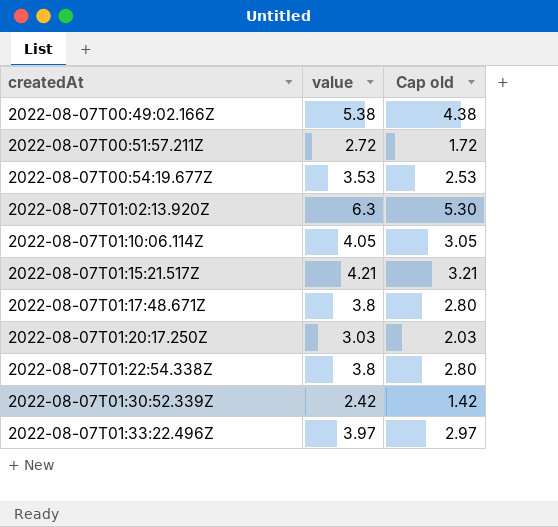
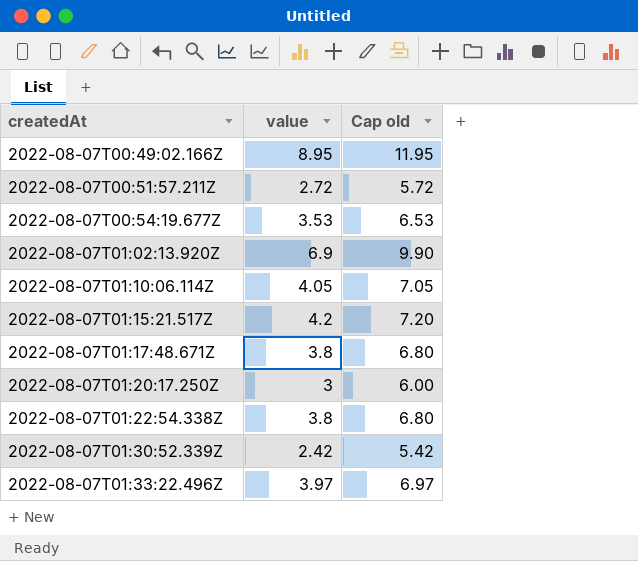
column Cap old | formula: [value] - 1 -> [value] + 3
2022-08-07T00:49:02.166Z | value: 5.38 -> 8.95
2022-08-07T01:02:13.920Z | value: 6.3 -> 6.9
2022-08-07T01:15:21.517Z | value: 4.21 -> 4.2
2022-08-07T01:20:17.250Z | value: 3.03 -> 3

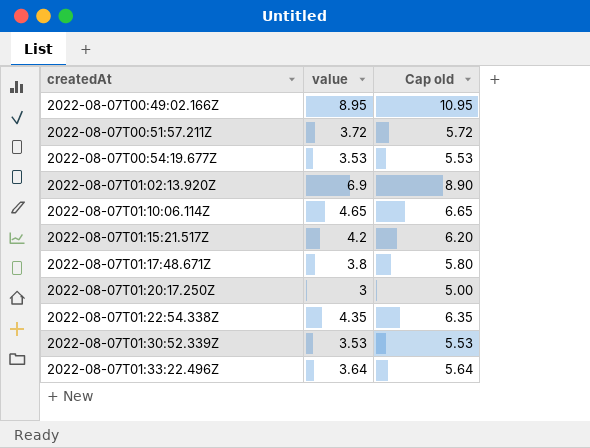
column Cap old | formula: [value] + 3 -> [value] + 2
2022-08-07T00:51:57.211Z | value: 2.72 -> 3.72
2022-08-07T01:10:06.114Z | value: 4.05 -> 4.65
2022-08-07T01:22:54.338Z | value: 3.8 -> 4.35
2022-08-07T01:30:52.339Z | value: 2.42 -> 3.53
2022-08-07T01:33:22.496Z | value: 3.97 -> 3.64

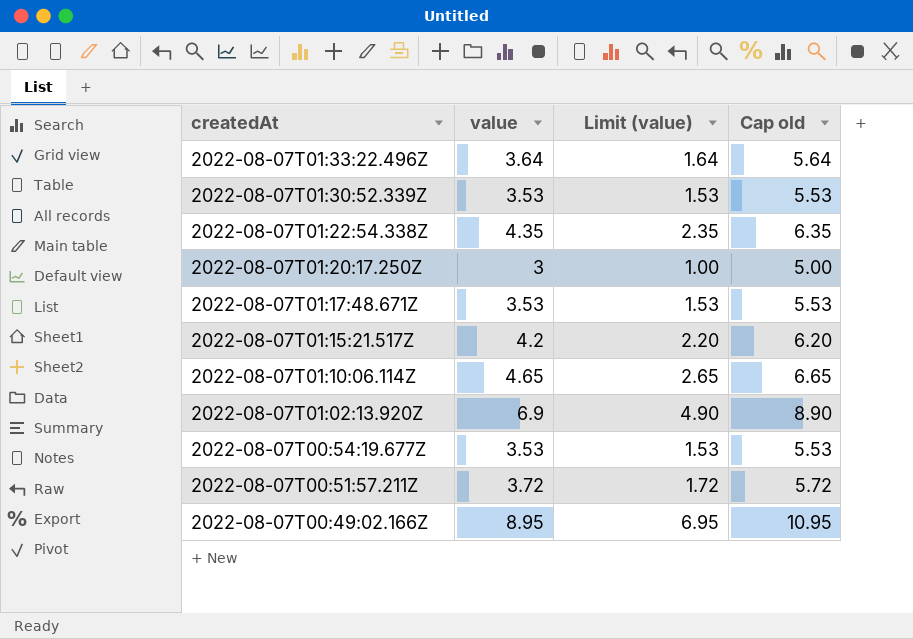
row order: createdAt ascending -> createdAt descending
column Limit (value) | formula: none -> [value] - 2
2022-08-07T01:17:48.671Z | value: 3.8 -> 3.53
2022-08-07T01:17:48.671Z | Cap old: 5.80 -> 5.53

